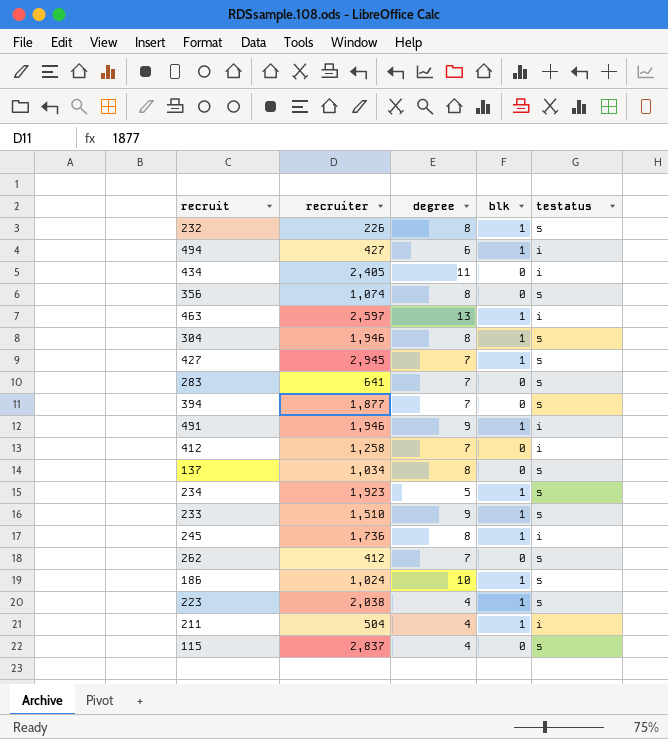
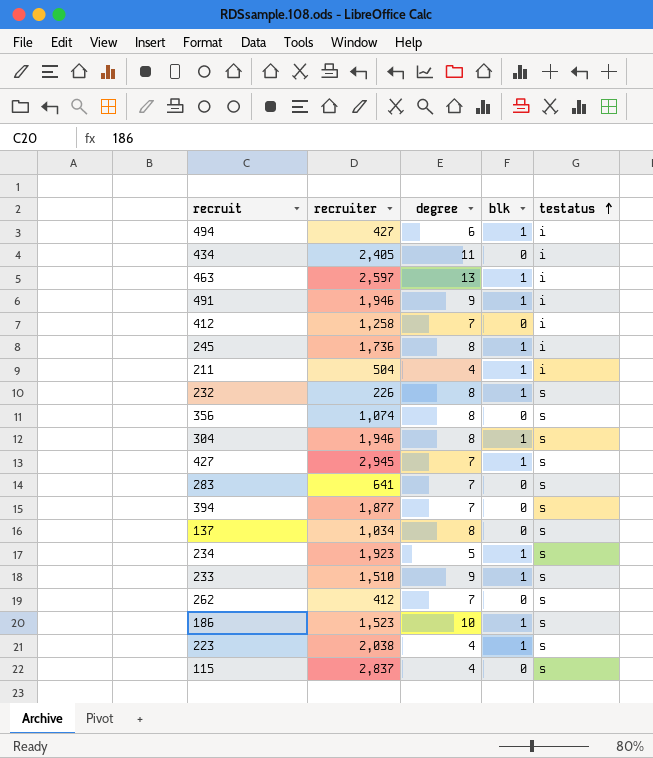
row order: none -> testatus ascending
186 | recruiter: 1,024 -> 1,523

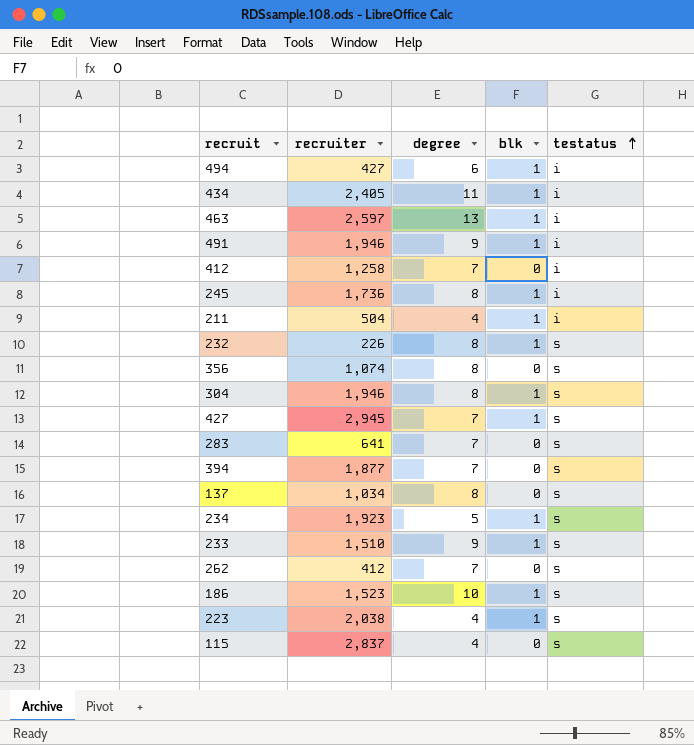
434 | blk: 0 -> 1

